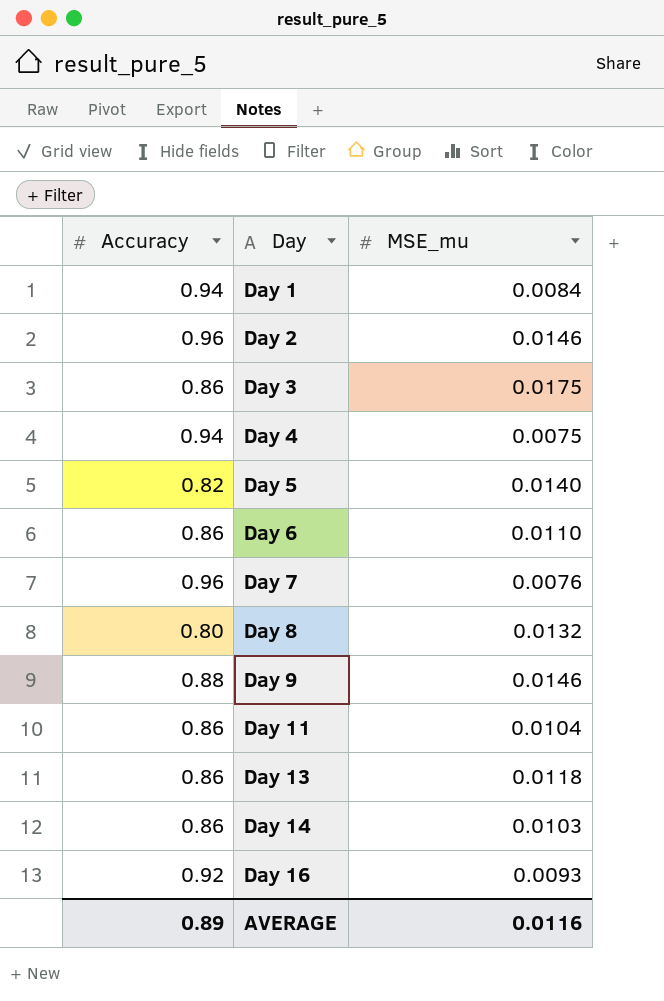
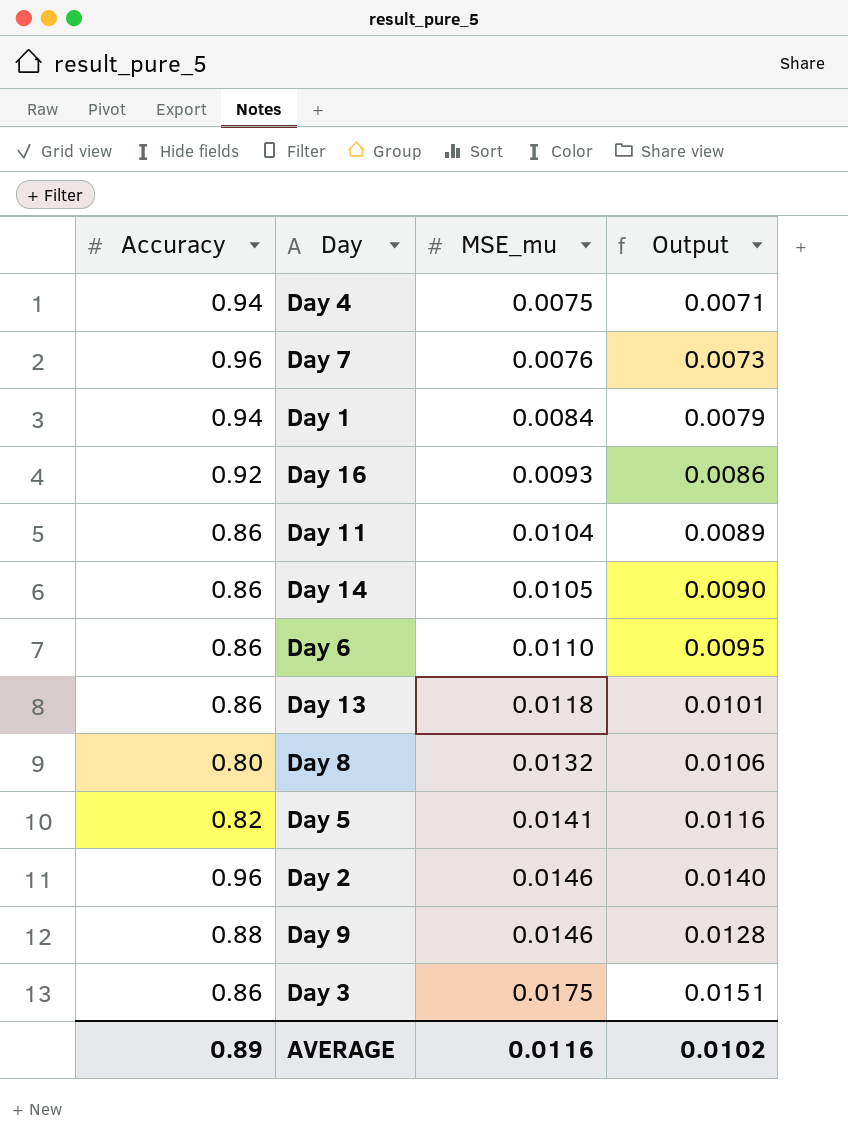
row order: Day ascending -> MSE_mu ascending
column Output | formula: none -> [Accuracy] * [MSE_mu]
Day 14 | MSE_mu: 0.0103 -> 0.0105
Day 5 | MSE_mu: 0.0140 -> 0.0141

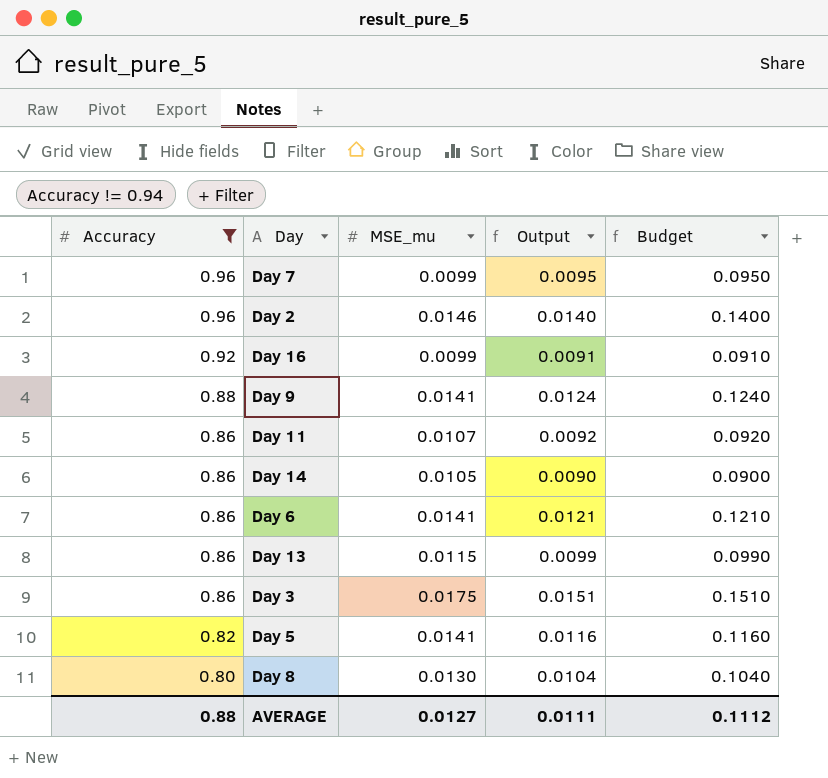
filter: none -> Accuracy != 0.94
row order: MSE_mu ascending -> Accuracy descending
column Budget | formula: none -> [Output] * 10
Day 7 | MSE_mu: 0.0076 -> 0.0099
Day 7 | Output: 0.0073 -> 0.0095
Day 16 | MSE_mu: 0.0093 -> 0.0099
Day 16 | Output: 0.0086 -> 0.0091
Day 9 | MSE_mu: 0.0146 -> 0.0141
Day 9 | Output: 0.0128 -> 0.0124
Day 11 | MSE_mu: 0.0104 -> 0.0107
Day 11 | Output: 0.0089 -> 0.0092
Day 6 | MSE_mu: 0.0110 -> 0.0141
Day 6 | Output: 0.0095 -> 0.0121
Day 13 | MSE_mu: 0.0118 -> 0.0115
Day 13 | Output: 0.0101 -> 0.0099
Day 8 | MSE_mu: 0.0132 -> 0.0130
Day 8 | Output: 0.0106 -> 0.0104
AVERAGE | Accuracy: 0.89 -> 0.88
AVERAGE | MSE_mu: 0.0116 -> 0.0127
AVERAGE | Output: 0.0102 -> 0.0111

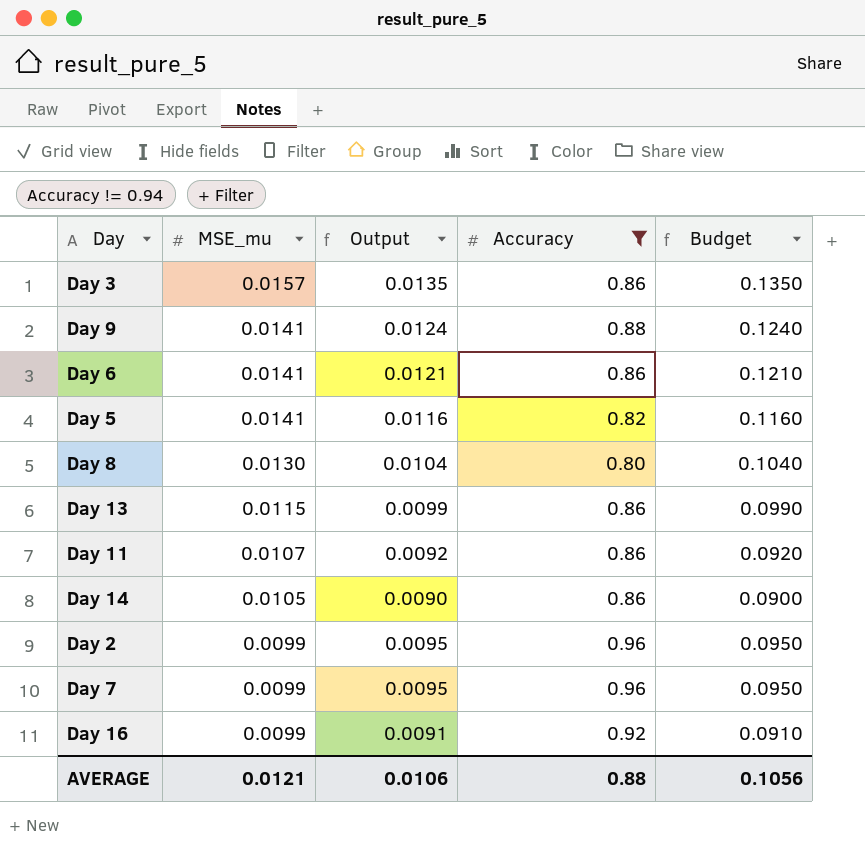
row order: Accuracy descending -> MSE_mu descending
column Accuracy | position: 1 -> 4
Day 3 | MSE_mu: 0.0175 -> 0.0157
Day 3 | Output: 0.0151 -> 0.0135
Day 3 | Budget: 0.1510 -> 0.1350
Day 2 | MSE_mu: 0.0146 -> 0.0099
Day 2 | Output: 0.0140 -> 0.0095
Day 2 | Budget: 0.1400 -> 0.0950
AVERAGE | MSE_mu: 0.0127 -> 0.0121
AVERAGE | Output: 0.0111 -> 0.0106
AVERAGE | Budget: 0.1112 -> 0.1056

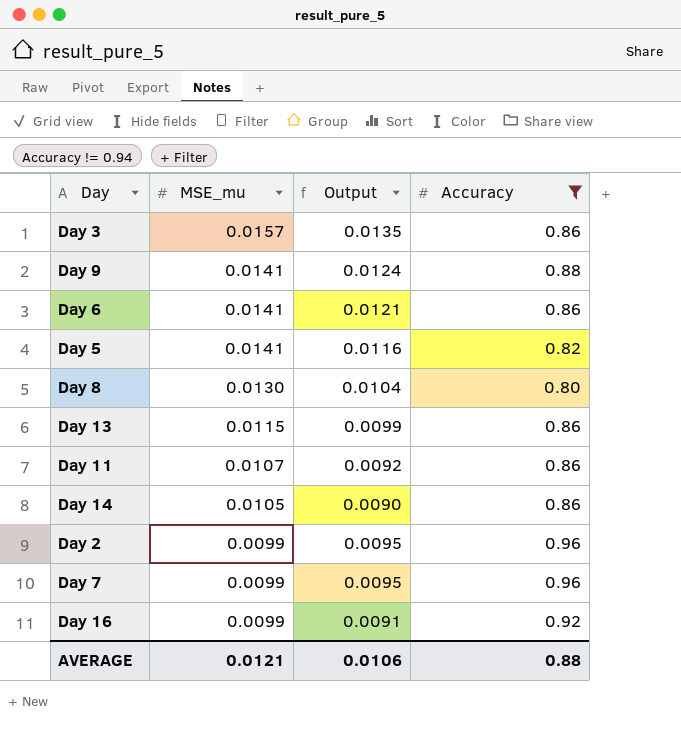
column Budget | formula: [Output] * 10 -> none

